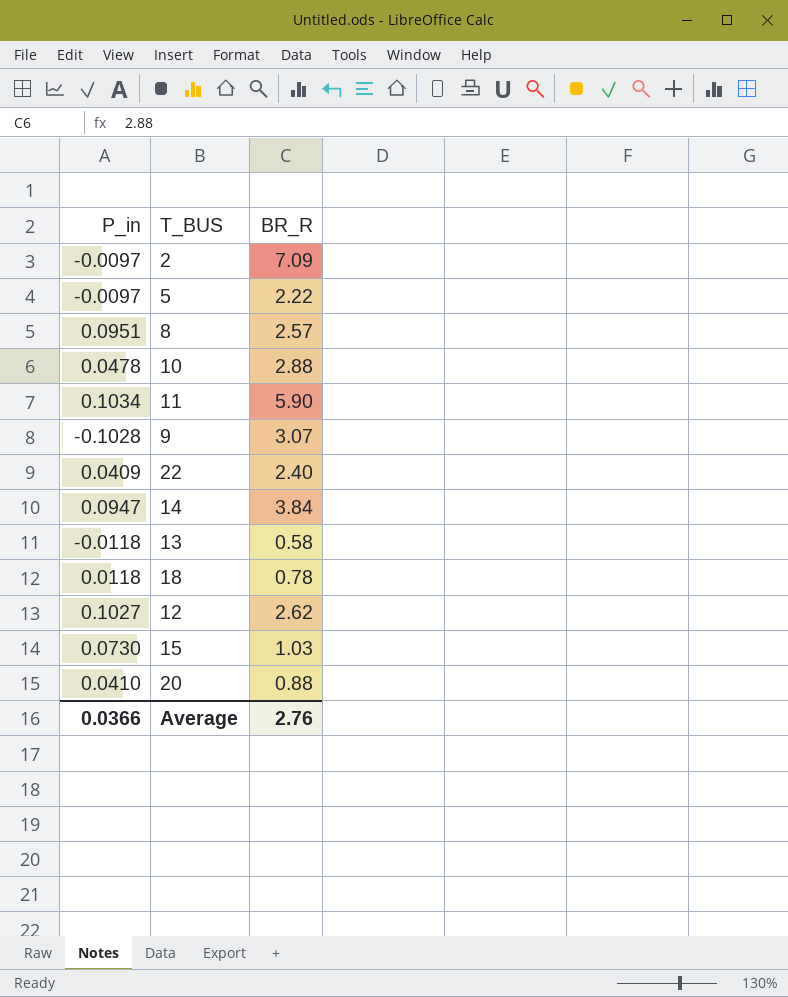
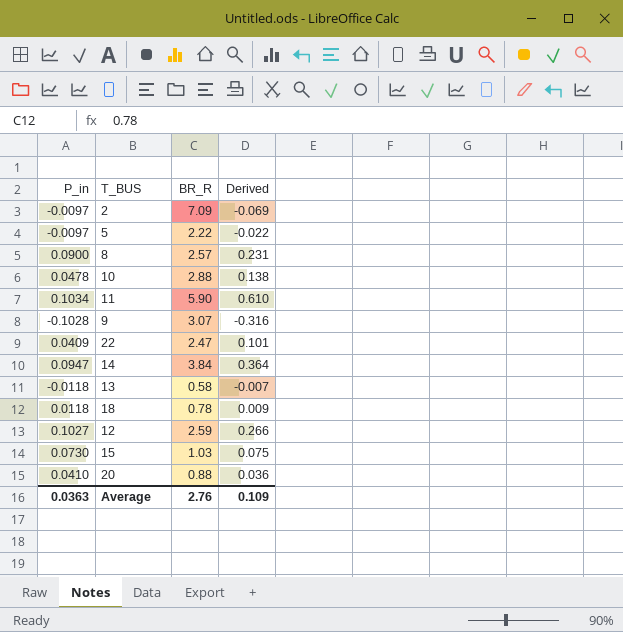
column Derived | formula: none -> [P_in] * [BR_R]
8 | P_in: 0.0951 -> 0.0900
22 | BR_R: 2.40 -> 2.47
12 | BR_R: 2.62 -> 2.59
Average | P_in: 0.0366 -> 0.0363

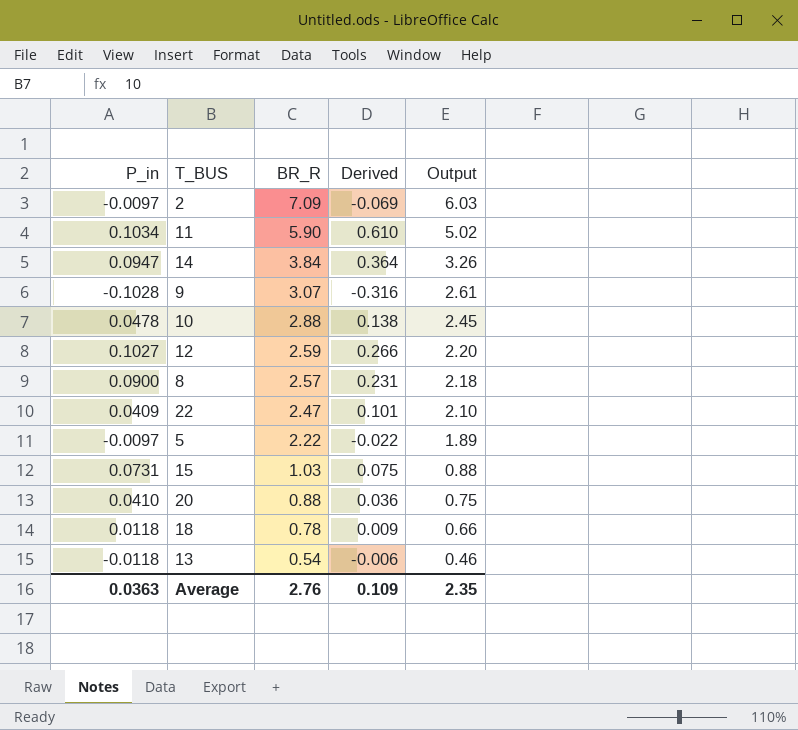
row order: none -> BR_R descending
column Output | formula: none -> [BR_R] * 0.85
15 | P_in: 0.0730 -> 0.0731
13 | BR_R: 0.58 -> 0.54
13 | Derived: -0.007 -> -0.006

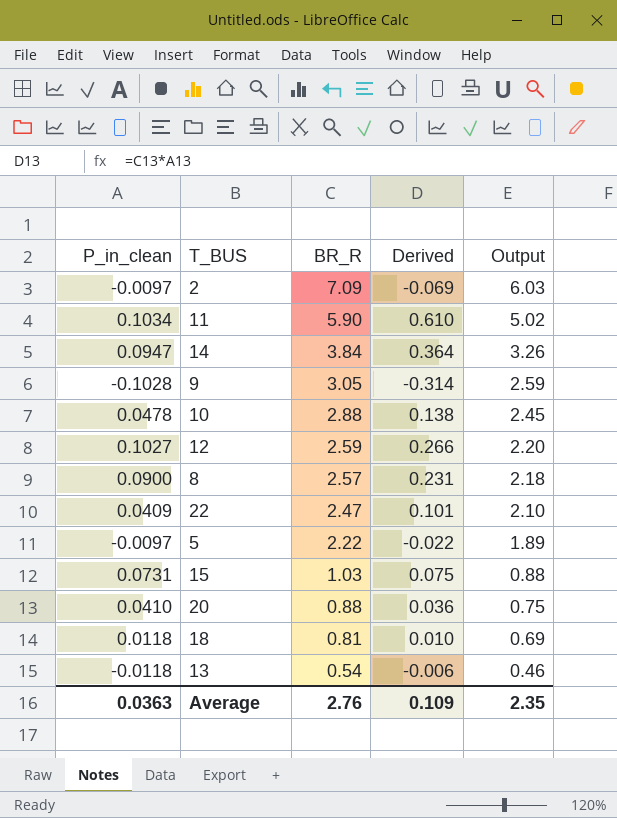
column name: P_in -> P_in_clean
9 | BR_R: 3.07 -> 3.05
9 | Derived: -0.316 -> -0.314
9 | Output: 2.61 -> 2.59
18 | BR_R: 0.78 -> 0.81
18 | Derived: 0.009 -> 0.010
18 | Output: 0.66 -> 0.69

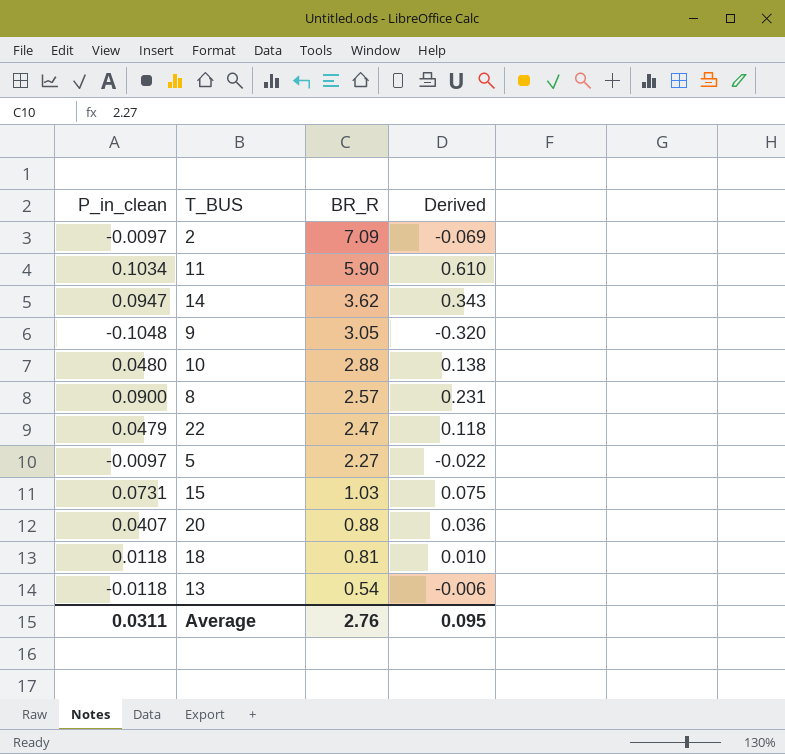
column Output | formula: [BR_R] * 0.85 -> none
row 12: 0.1027 | 2.59 | 0.266 | 2.20 -> none
14 | BR_R: 3.84 -> 3.62
14 | Derived: 0.364 -> 0.343
9 | P_in_clean: -0.1028 -> -0.1048
9 | Derived: -0.314 -> -0.320
10 | P_in_clean: 0.0478 -> 0.0480
22 | P_in_clean: 0.0409 -> 0.0479
22 | Derived: 0.101 -> 0.118
5 | BR_R: 2.22 -> 2.27
20 | P_in_clean: 0.0410 -> 0.0407
Average | P_in_clean: 0.0363 -> 0.0311
Average | Derived: 0.109 -> 0.095

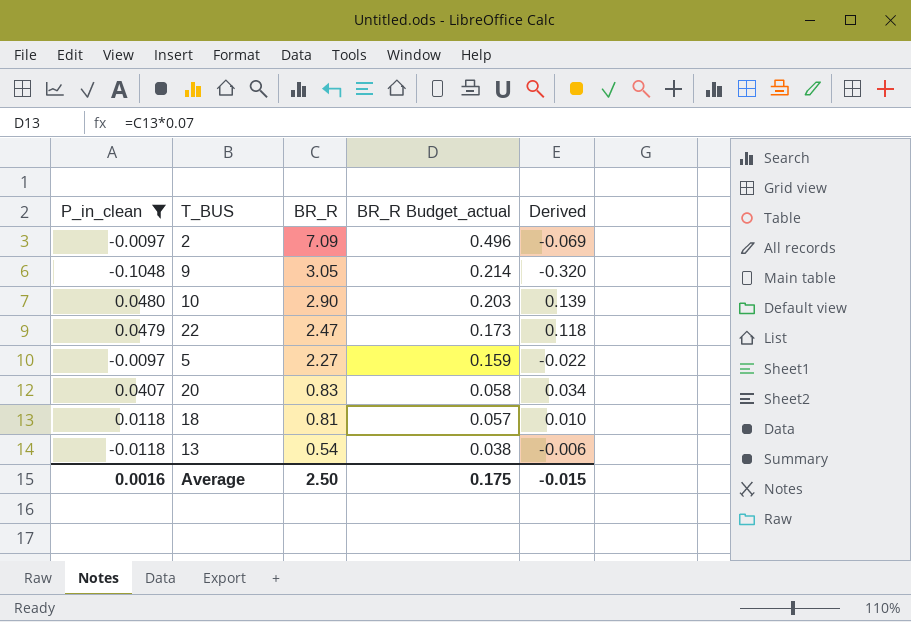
filter: none -> P_in_clean <= 0.0480
column BR_R Budget_actual | formula: none -> [BR_R] * 0.07
10 | BR_R: 2.88 -> 2.90
10 | Derived: 0.138 -> 0.139
20 | BR_R: 0.88 -> 0.83
20 | Derived: 0.036 -> 0.034
Average | P_in_clean: 0.0311 -> 0.0016
Average | BR_R: 2.76 -> 2.50
Average | Derived: 0.095 -> -0.015

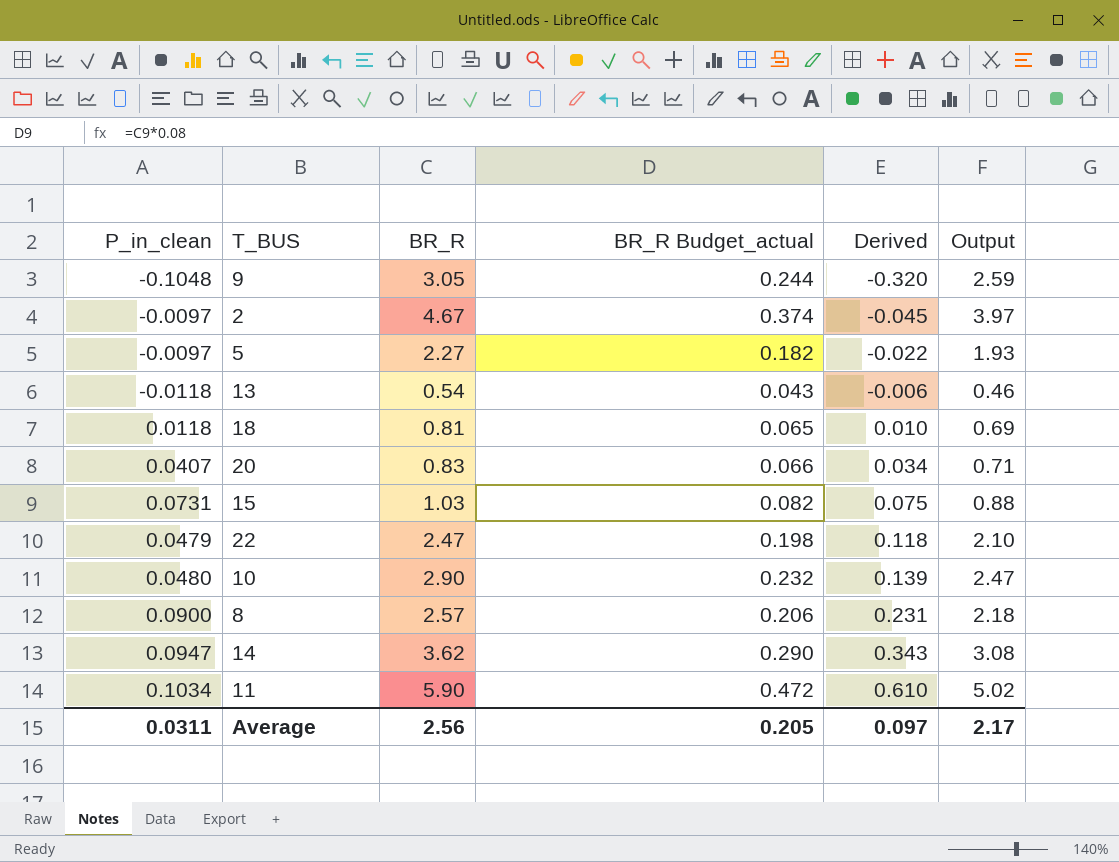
filter: P_in_clean <= 0.0480 -> none
row order: BR_R descending -> Derived ascending
column BR_R Budget_actual | formula: [BR_R] * 0.07 -> [BR_R] * 0.08
column Output | formula: none -> [BR_R] * 0.85
2 | BR_R: 7.09 -> 4.67
2 | Derived: -0.069 -> -0.045
Average | P_in_clean: 0.0016 -> 0.0311
Average | BR_R: 2.50 -> 2.56
Average | BR_R Budget_actual: 0.175 -> 0.205
Average | Derived: -0.015 -> 0.097

